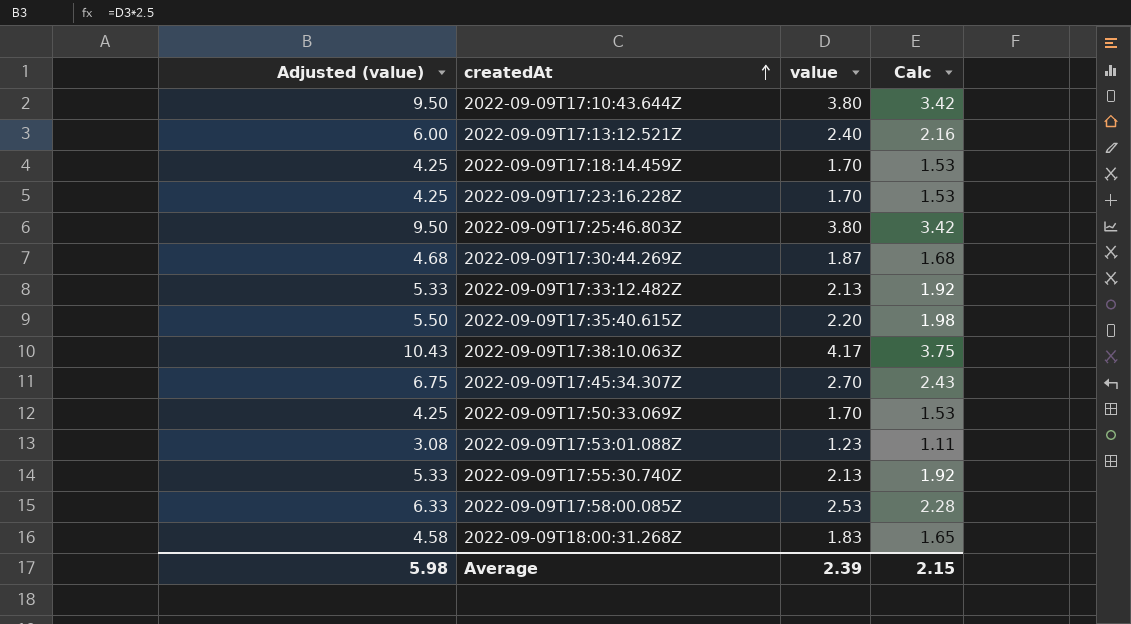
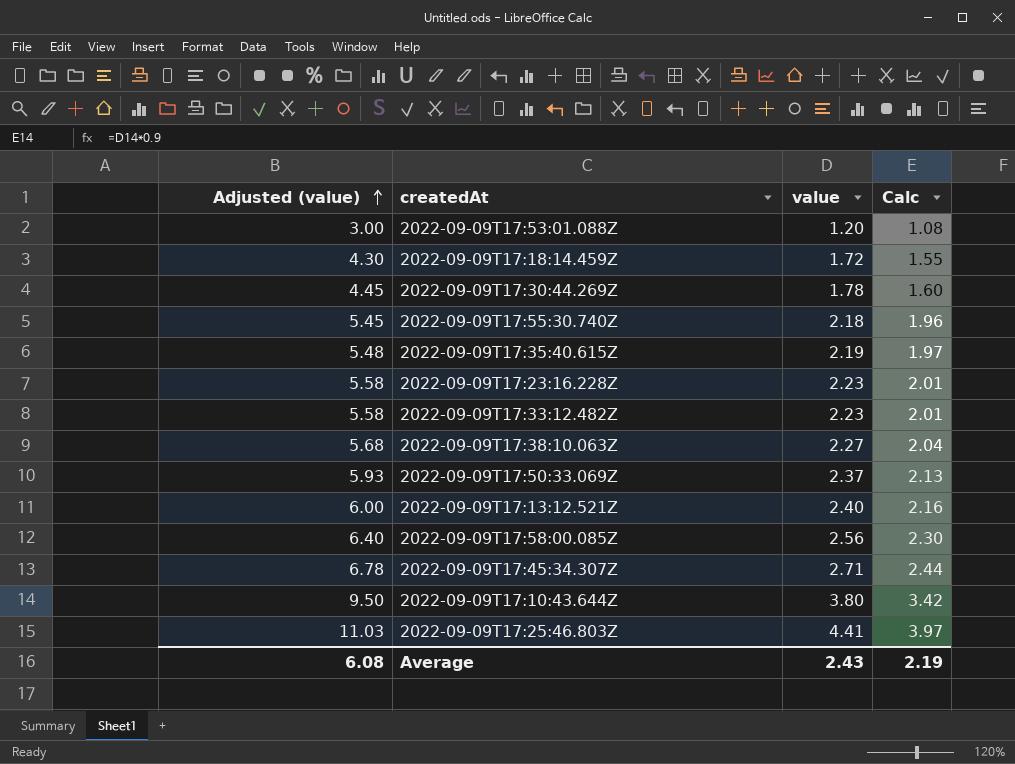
row order: createdAt ascending -> Adjusted (value) ascending
row 2022-09-09T18:00:31.268Z: 4.58 | 1.83 | 1.65 -> none
2022-09-09T17:53:01.088Z | Adjusted (value): 3.08 -> 3.00
2022-09-09T17:53:01.088Z | value: 1.23 -> 1.20
2022-09-09T17:53:01.088Z | Calc: 1.11 -> 1.08
2022-09-09T17:18:14.459Z | Adjusted (value): 4.25 -> 4.30
2022-09-09T17:18:14.459Z | value: 1.70 -> 1.72
2022-09-09T17:18:14.459Z | Calc: 1.53 -> 1.55
2022-09-09T17:30:44.269Z | Adjusted (value): 4.68 -> 4.45
2022-09-09T17:30:44.269Z | value: 1.87 -> 1.78
2022-09-09T17:30:44.269Z | Calc: 1.68 -> 1.60
2022-09-09T17:55:30.740Z | Adjusted (value): 5.33 -> 5.45
2022-09-09T17:55:30.740Z | value: 2.13 -> 2.18
2022-09-09T17:55:30.740Z | Calc: 1.92 -> 1.96
2022-09-09T17:35:40.615Z | Adjusted (value): 5.50 -> 5.48
2022-09-09T17:35:40.615Z | value: 2.20 -> 2.19
2022-09-09T17:35:40.615Z | Calc: 1.98 -> 1.97
2022-09-09T17:23:16.228Z | Adjusted (value): 4.25 -> 5.58
2022-09-09T17:23:16.228Z | value: 1.70 -> 2.23
2022-09-09T17:23:16.228Z | Calc: 1.53 -> 2.01
2022-09-09T17:33:12.482Z | Adjusted (value): 5.33 -> 5.58
2022-09-09T17:33:12.482Z | value: 2.13 -> 2.23
2022-09-09T17:33:12.482Z | Calc: 1.92 -> 2.01
2022-09-09T17:38:10.063Z | Adjusted (value): 10.43 -> 5.68
2022-09-09T17:38:10.063Z | value: 4.17 -> 2.27
2022-09-09T17:38:10.063Z | Calc: 3.75 -> 2.04
2022-09-09T17:50:33.069Z | Adjusted (value): 4.25 -> 5.93
2022-09-09T17:50:33.069Z | value: 1.70 -> 2.37
2022-09-09T17:50:33.069Z | Calc: 1.53 -> 2.13
2022-09-09T17:58:00.085Z | Adjusted (value): 6.33 -> 6.40
2022-09-09T17:58:00.085Z | value: 2.53 -> 2.56
2022-09-09T17:58:00.085Z | Calc: 2.28 -> 2.30
2022-09-09T17:45:34.307Z | Adjusted (value): 6.75 -> 6.78
2022-09-09T17:45:34.307Z | value: 2.70 -> 2.71
2022-09-09T17:45:34.307Z | Calc: 2.43 -> 2.44
2022-09-09T17:25:46.803Z | Adjusted (value): 9.50 -> 11.03
2022-09-09T17:25:46.803Z | value: 3.80 -> 4.41
2022-09-09T17:25:46.803Z | Calc: 3.42 -> 3.97
Average | Adjusted (value): 5.98 -> 6.08
Average | value: 2.39 -> 2.43
Average | Calc: 2.15 -> 2.19

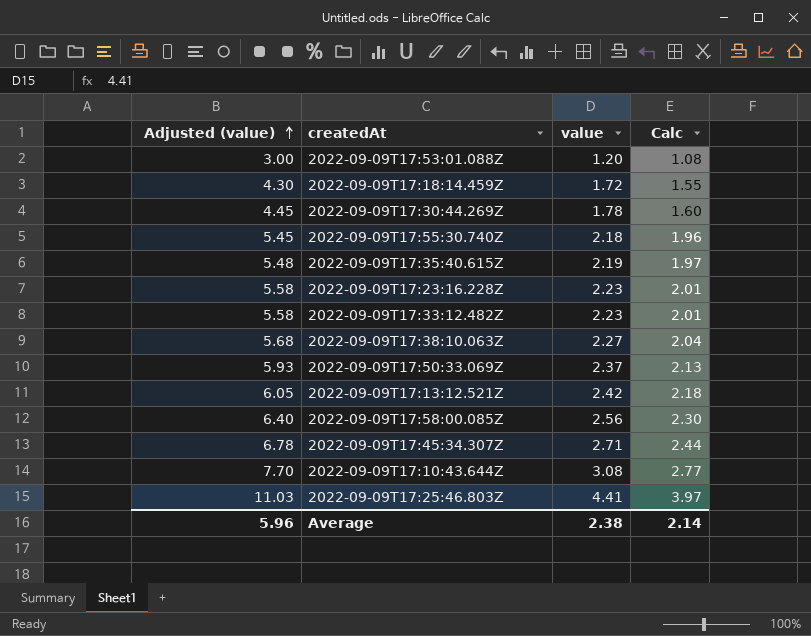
2022-09-09T17:13:12.521Z | Adjusted (value): 6.00 -> 6.05
2022-09-09T17:13:12.521Z | value: 2.40 -> 2.42
2022-09-09T17:13:12.521Z | Calc: 2.16 -> 2.18
2022-09-09T17:10:43.644Z | Adjusted (value): 9.50 -> 7.70
2022-09-09T17:10:43.644Z | value: 3.80 -> 3.08
2022-09-09T17:10:43.644Z | Calc: 3.42 -> 2.77
Average | Adjusted (value): 6.08 -> 5.96
Average | value: 2.43 -> 2.38
Average | Calc: 2.19 -> 2.14

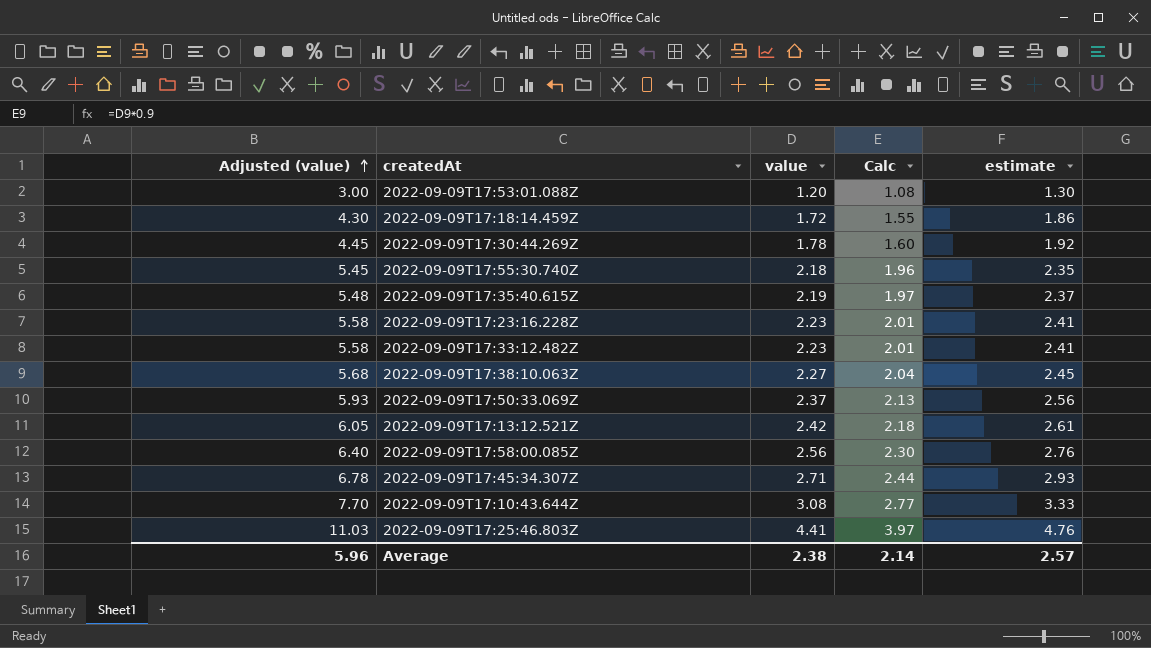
column estimate | formula: none -> [value] * 1.08

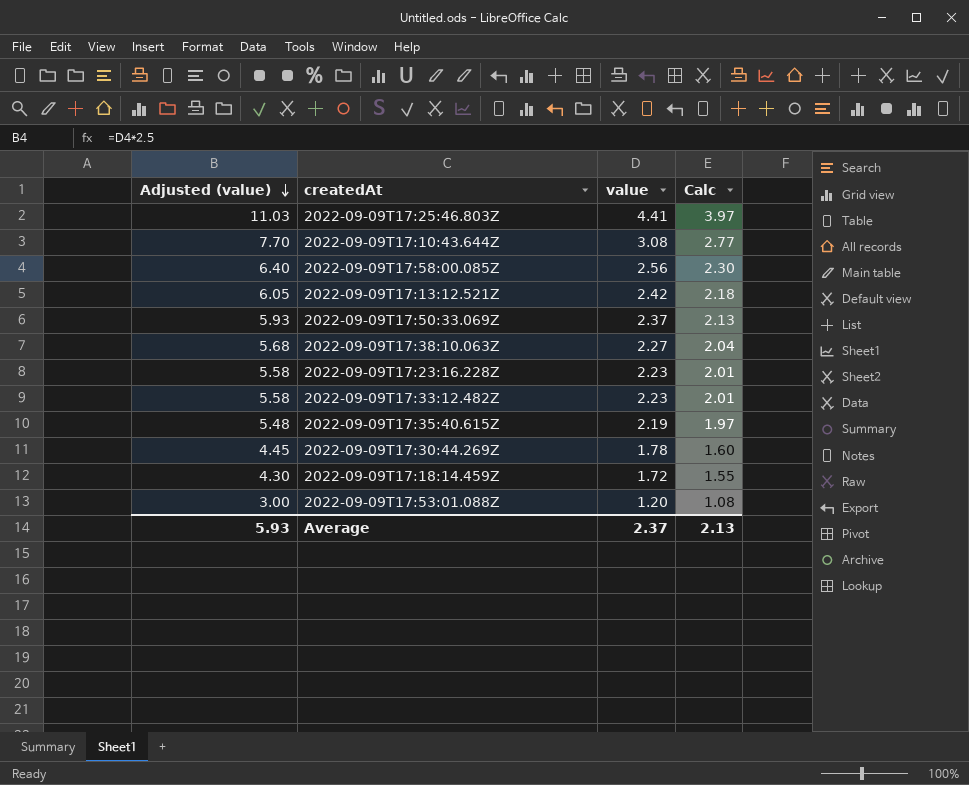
row order: Adjusted (value) ascending -> Adjusted (value) descending
column estimate | formula: [value] * 1.08 -> none
row 2022-09-09T17:55:30.740Z: 5.45 | 2.18 | 1.96 | 2.35 -> none
row 2022-09-09T17:45:34.307Z: 6.78 | 2.71 | 2.44 | 2.93 -> none
Average | Adjusted (value): 5.96 -> 5.93
Average | value: 2.38 -> 2.37
Average | Calc: 2.14 -> 2.13

